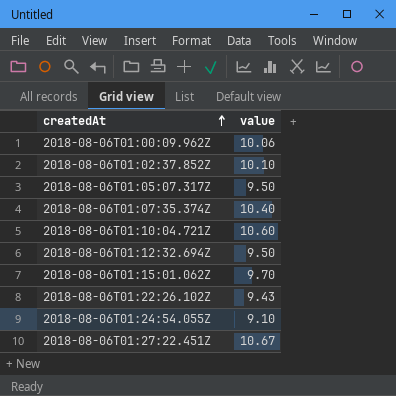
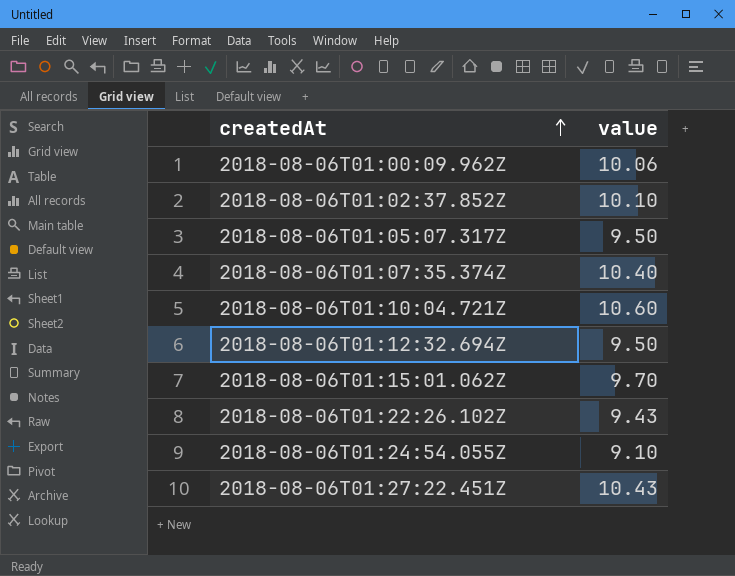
2018-08-06T01:27:22.451Z | value: 10.67 -> 10.43

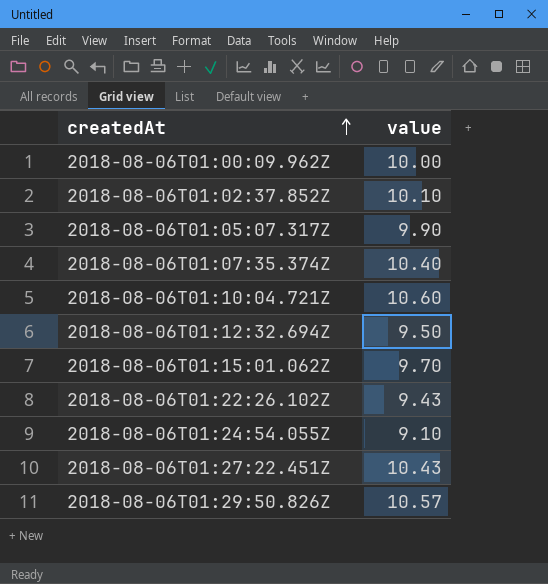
2018-08-06T01:00:09.962Z | value: 10.06 -> 10.00
2018-08-06T01:05:07.317Z | value: 9.50 -> 9.90
row 2018-08-06T01:29:50.826Z: none -> 10.57

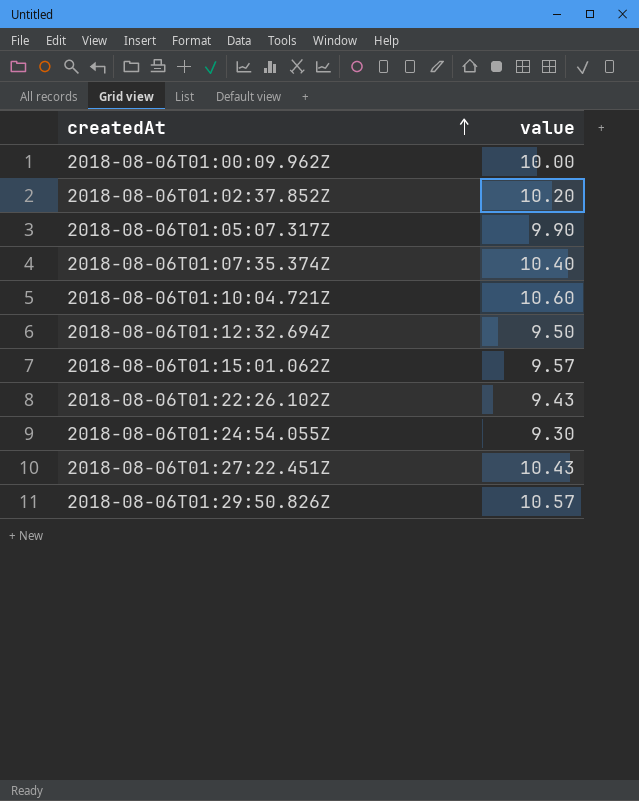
2018-08-06T01:02:37.852Z | value: 10.10 -> 10.20
2018-08-06T01:15:01.062Z | value: 9.70 -> 9.57
2018-08-06T01:24:54.055Z | value: 9.10 -> 9.30

